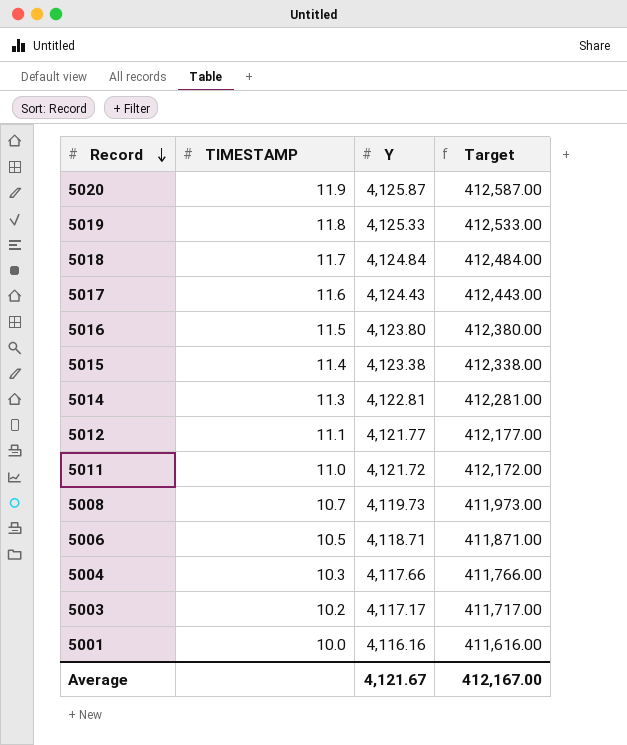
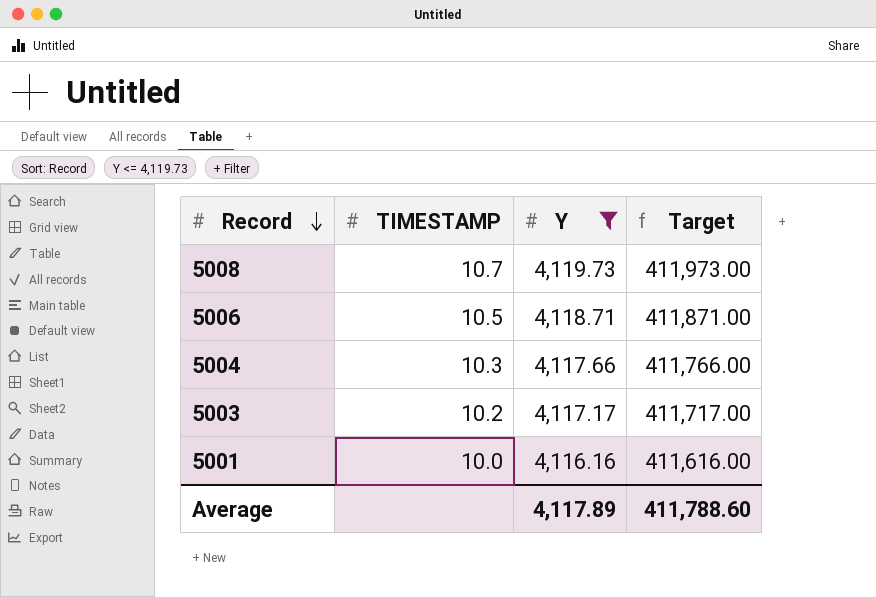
filter: none -> Y <= 4,119.73
Average | Y: 4,121.67 -> 4,117.89
Average | Target: 412,167.00 -> 411,788.60

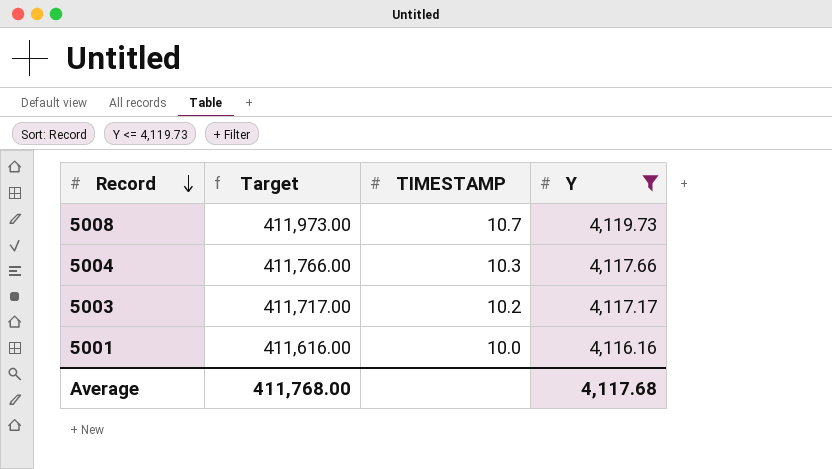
column Target | position: 4 -> 2
row 5006: 10.5 | 4,118.71 | 411,871.00 -> none
Average | Target: 411,788.60 -> 411,768.00
Average | Y: 4,117.89 -> 4,117.68

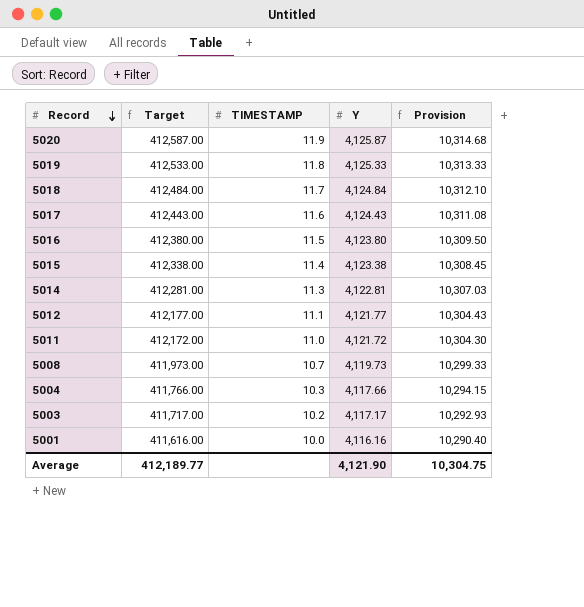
filter: Y <= 4,119.73 -> none
column Provision | formula: none -> [Y] * 2.5
Average | Target: 411,768.00 -> 412,189.77
Average | Y: 4,117.68 -> 4,121.90

